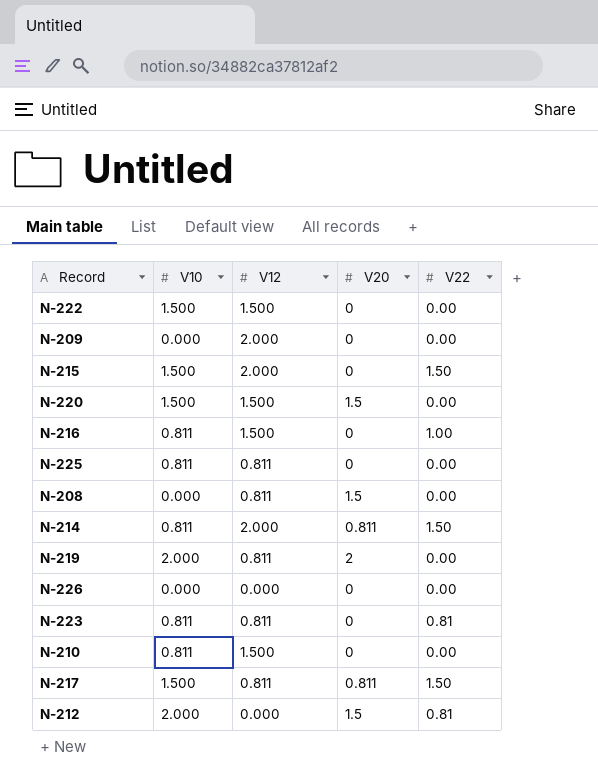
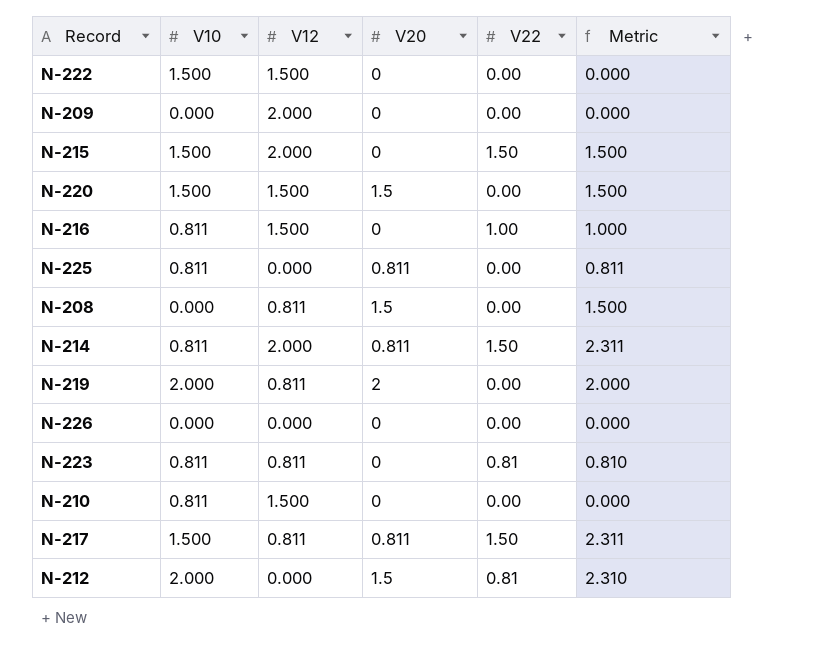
column Metric | formula: none -> [V20] + [V22]
N-225 | V12: 0.811 -> 0.000
N-225 | V20: 0 -> 0.811

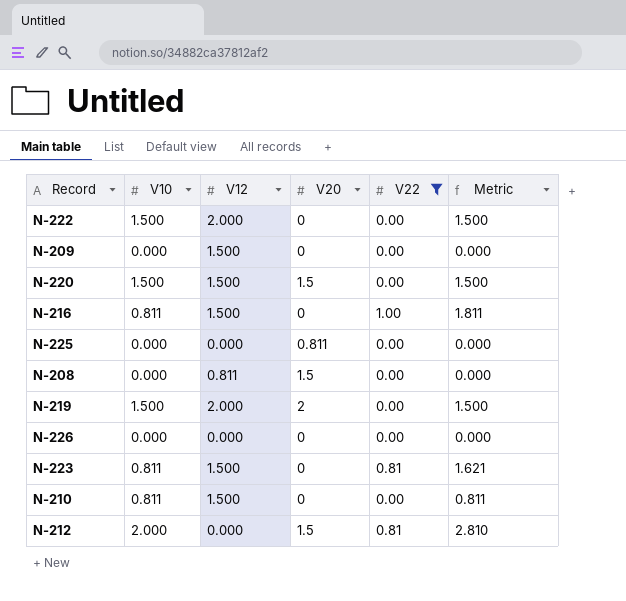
filter: none -> V22 != 1.50
column Metric | formula: [V20] + [V22] -> [V10] + [V22]
N-222 | V12: 1.500 -> 2.000
N-209 | V12: 2.000 -> 1.500
N-225 | V10: 0.811 -> 0.000
N-219 | V10: 2.000 -> 1.500
N-219 | V12: 0.811 -> 2.000
N-223 | V12: 0.811 -> 1.500

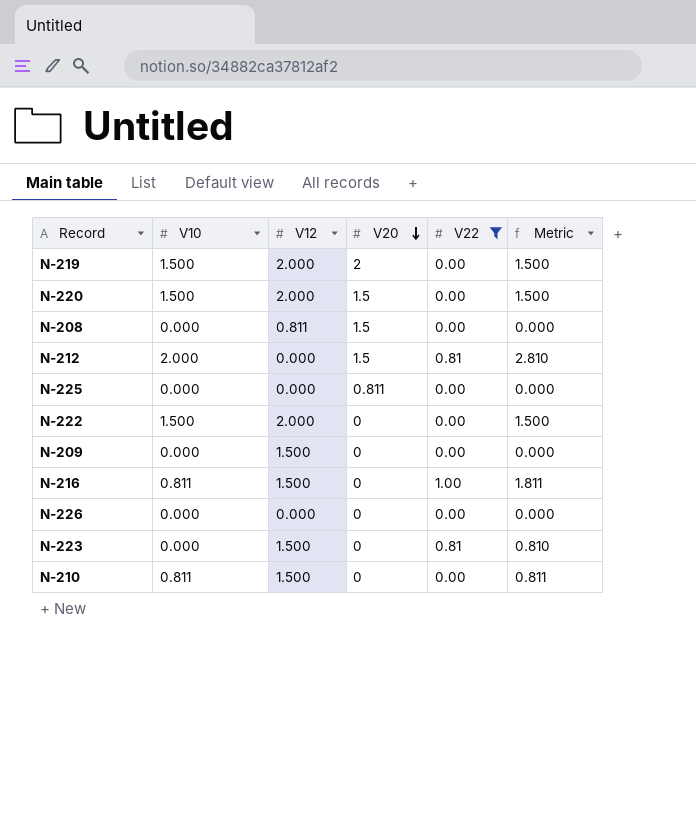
row order: none -> V20 descending
N-220 | V12: 1.500 -> 2.000
N-223 | V10: 0.811 -> 0.000
N-223 | Metric: 1.621 -> 0.810

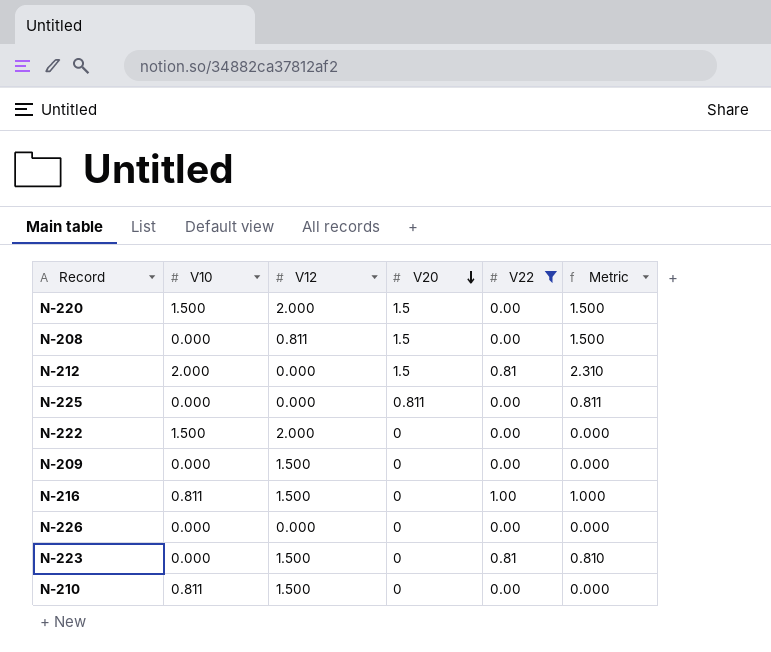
column Metric | formula: [V10] + [V22] -> [V20] + [V22]
row N-219: 1.500 | 2.000 | 2 | 0.00 | 1.500 -> none

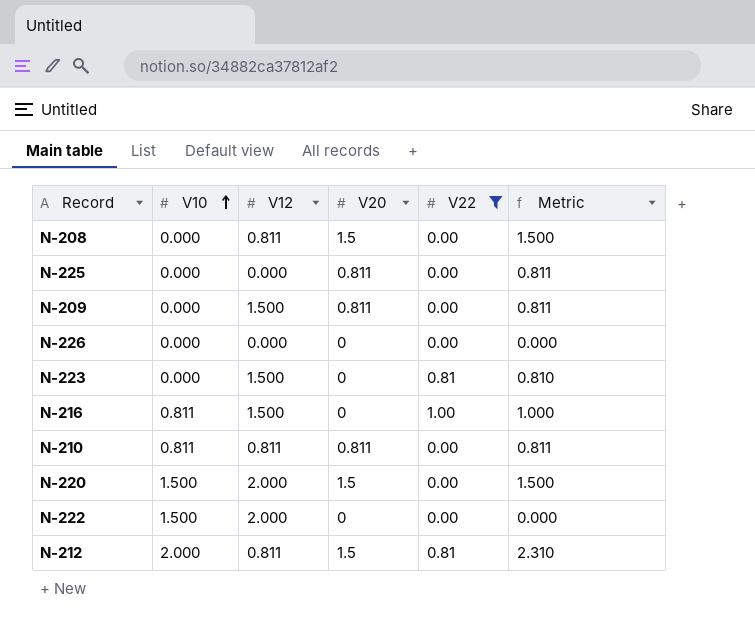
row order: V20 descending -> V10 ascending
N-209 | V20: 0 -> 0.811
N-209 | Metric: 0.000 -> 0.811
N-210 | V12: 1.500 -> 0.811
N-210 | V20: 0 -> 0.811
N-210 | Metric: 0.000 -> 0.811
N-212 | V12: 0.000 -> 0.811

